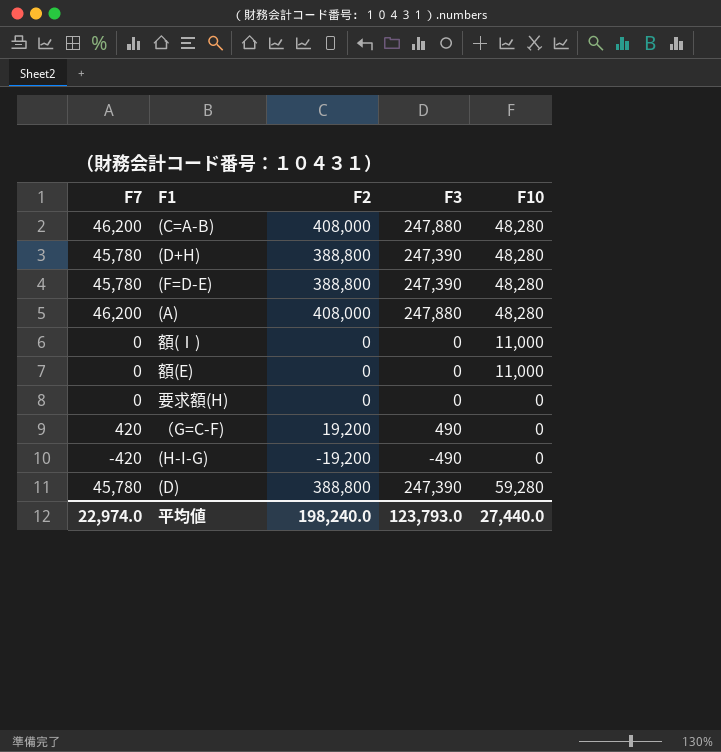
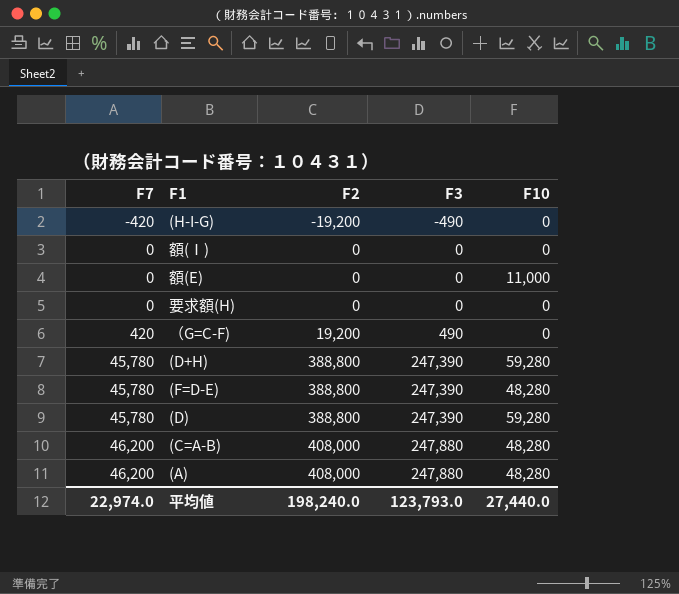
row order: none -> F7 ascending
額(Ⅰ) | F10: 11,000 -> 0
(D+H) | F10: 48,280 -> 59,280

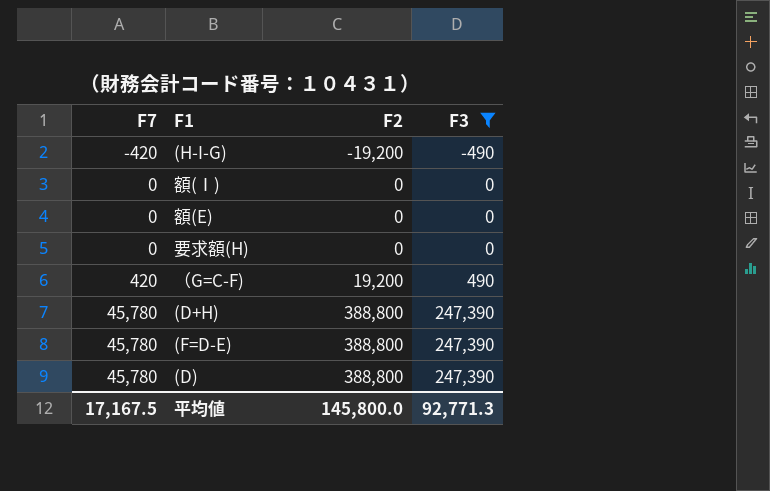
filter: none -> F3 != 247,880
column F10 | position: 5 -> none
平均値 | F7: 22,974.0 -> 17,167.5
平均値 | F2: 198,240.0 -> 145,800.0
平均値 | F3: 123,793.0 -> 92,771.3

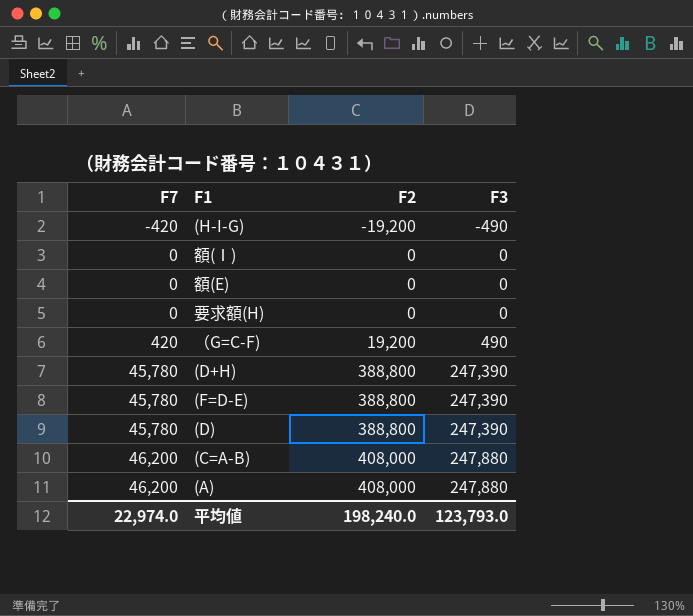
filter: F3 != 247,880 -> none
平均値 | F7: 17,167.5 -> 22,974.0
平均値 | F2: 145,800.0 -> 198,240.0
平均値 | F3: 92,771.3 -> 123,793.0

